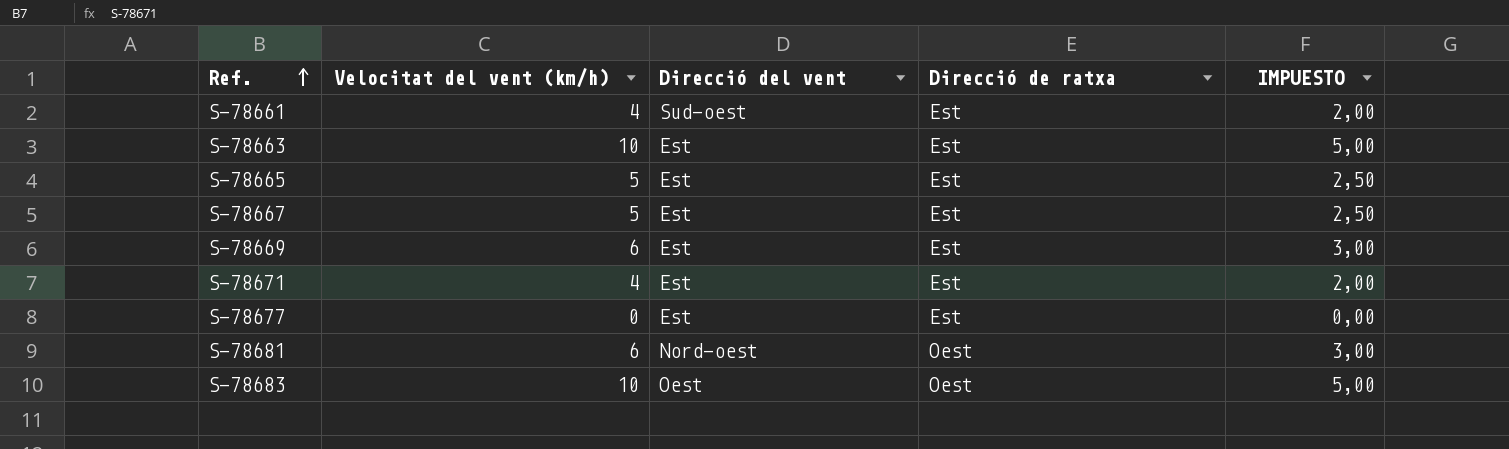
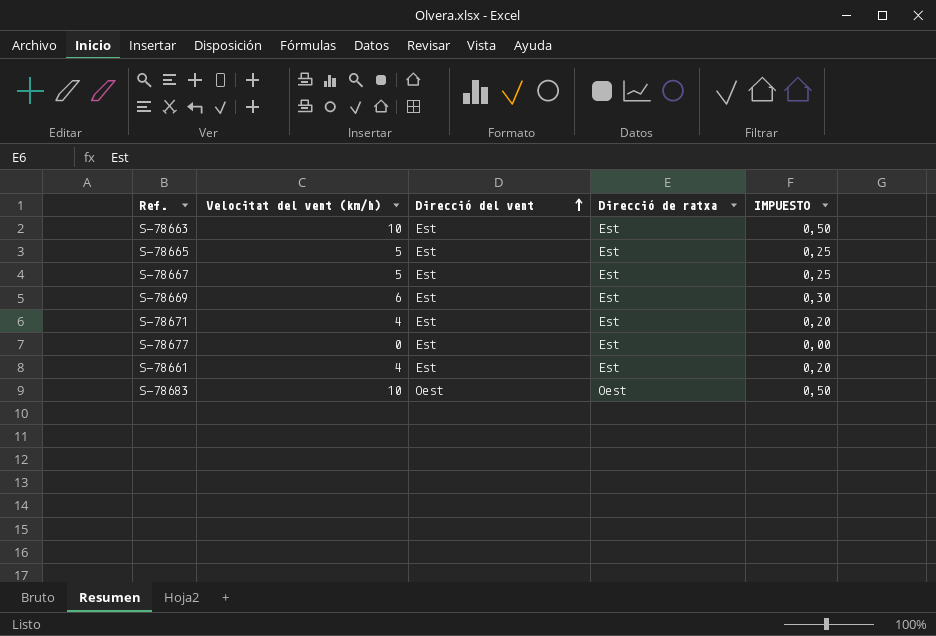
row order: Ref. ascending -> Direcció del vent ascending
column IMPUESTO | formula: [Velocitat del vent (km/h)] * 0,5 -> [Velocitat del vent (km/h)] * 0,05
row S-78681: 6 | Nord-oest | Oest | 3,00 -> none
S-78661 | Direcció del vent: Sud-oest -> Est

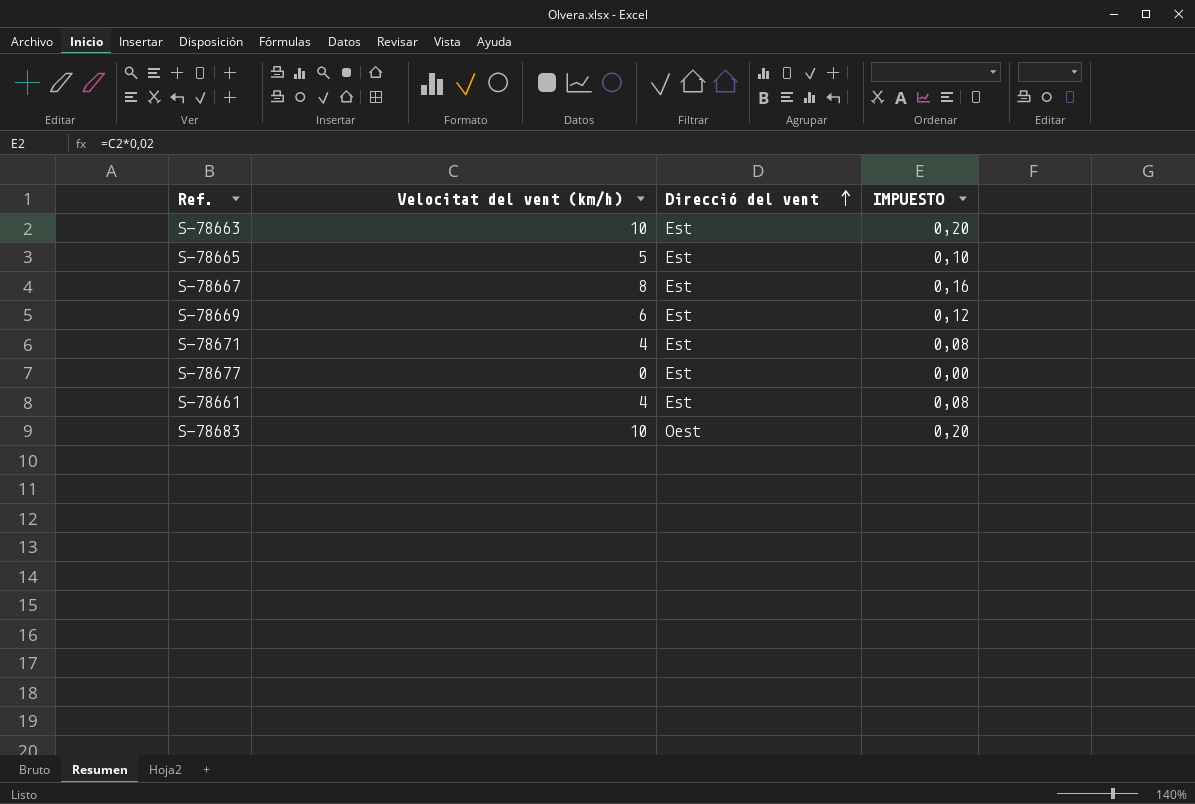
column Direcció de ratxa | position: 4 -> none
column IMPUESTO | formula: [Velocitat del vent (km/h)] * 0,05 -> [Velocitat del vent (km/h)] * 0,02
S-78667 | Velocitat del vent (km/h): 5 -> 8

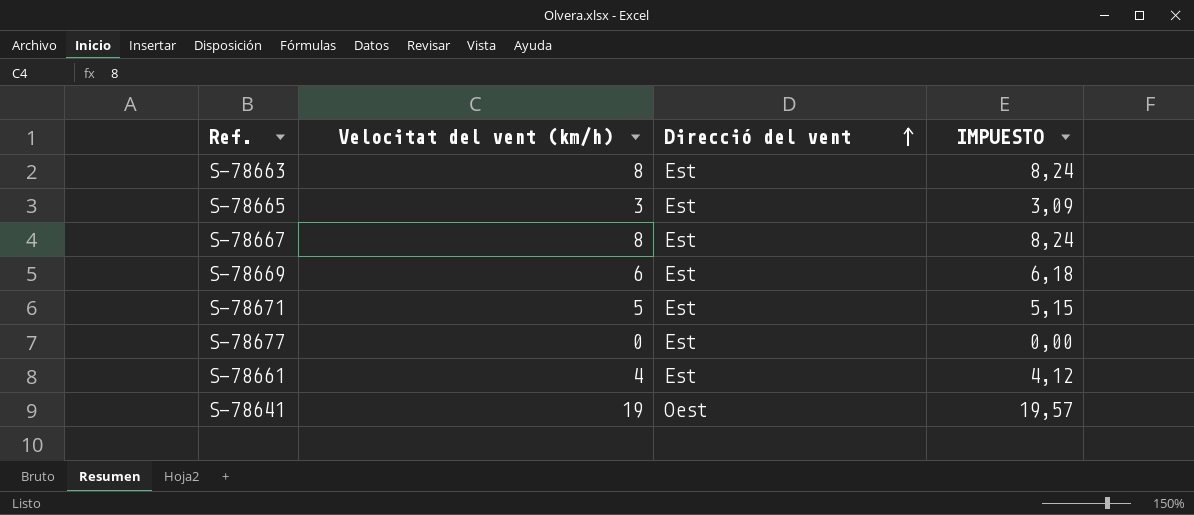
column IMPUESTO | formula: [Velocitat del vent (km/h)] * 0,02 -> [Velocitat del vent (km/h)] * 1,03
row S-78683: 10 | Oest | 0,20 -> none
S-78663 | Velocitat del vent (km/h): 10 -> 8
S-78665 | Velocitat del vent (km/h): 5 -> 3
S-78671 | Velocitat del vent (km/h): 4 -> 5
row S-78641: none -> 19 | Oest | 19,57

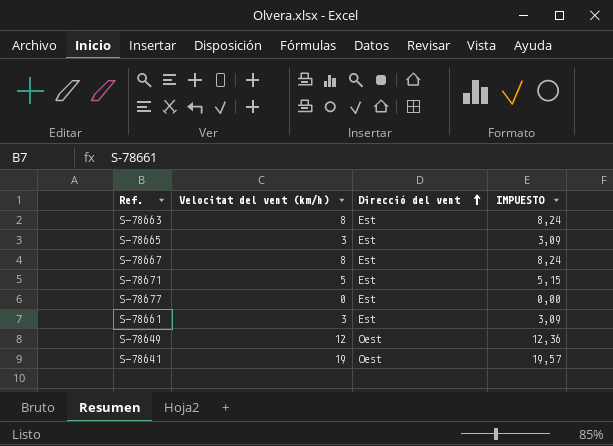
row S-78669: 6 | Est | 6,18 -> none
S-78661 | Velocitat del vent (km/h): 4 -> 3
S-78661 | IMPUESTO: 4,12 -> 3,09
row S-78649: none -> 12 | Oest | 12,36

